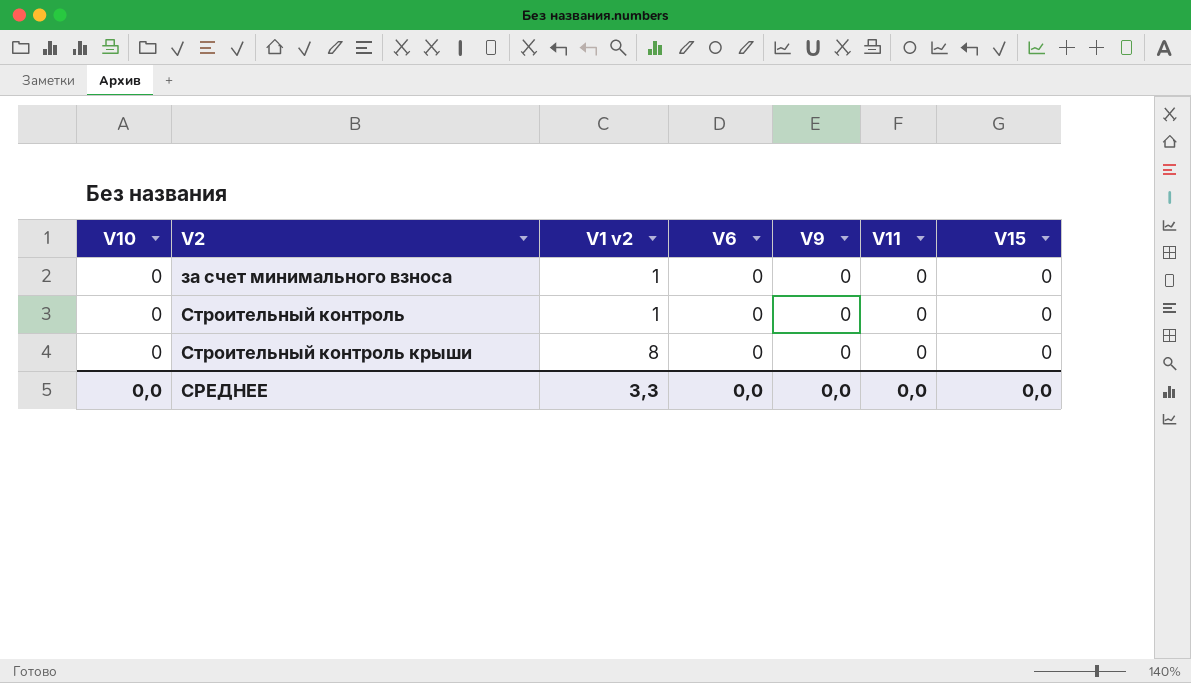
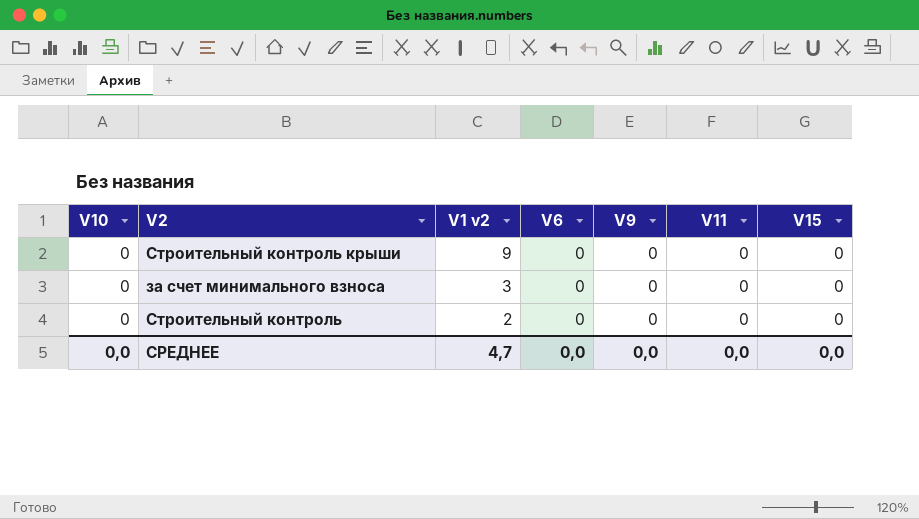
row order: V2 ascending -> V1 v2 descending
Строительный контроль крыши | V1 v2: 8 -> 9
за счет минимального взноса | V1 v2: 1 -> 3
Строительный контроль | V1 v2: 1 -> 2
СРЕДНЕЕ | V1 v2: 3,3 -> 4,7

